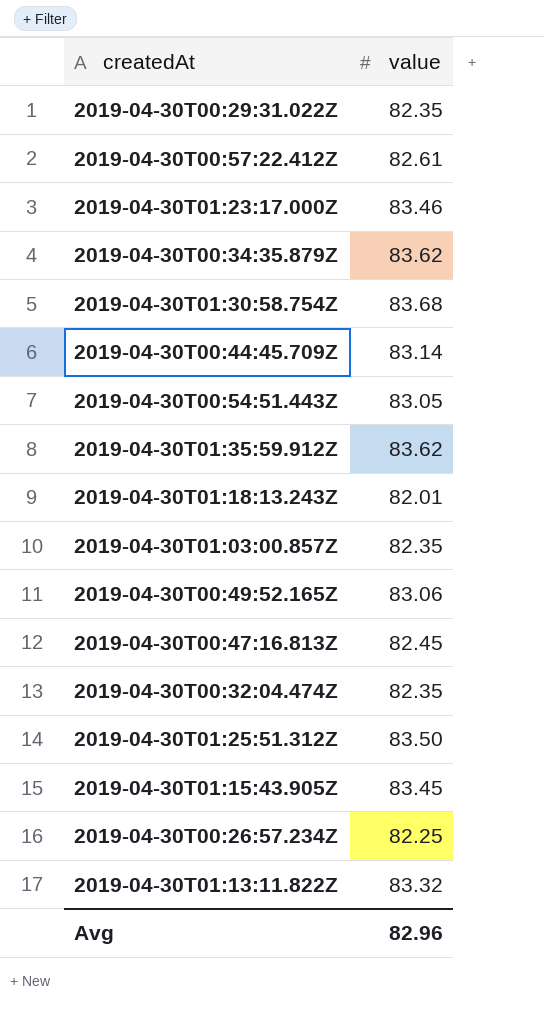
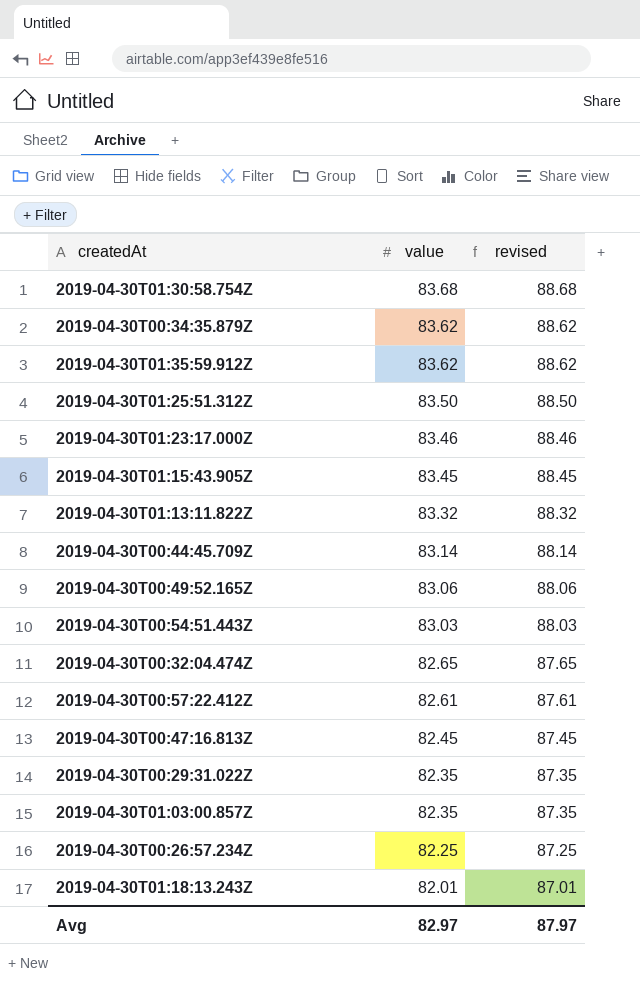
row order: none -> value descending
column revised | formula: none -> [value] + 5
2019-04-30T00:54:51.443Z | value: 83.05 -> 83.03
2019-04-30T00:32:04.474Z | value: 82.35 -> 82.65
Avg | value: 82.96 -> 82.97

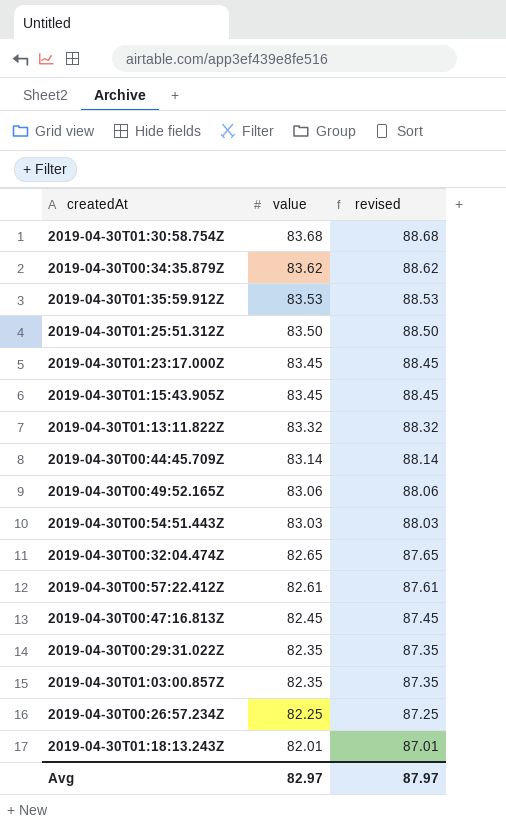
2019-04-30T01:35:59.912Z | value: 83.62 -> 83.53
2019-04-30T01:35:59.912Z | revised: 88.62 -> 88.53
2019-04-30T01:23:17.000Z | value: 83.46 -> 83.45
2019-04-30T01:23:17.000Z | revised: 88.46 -> 88.45

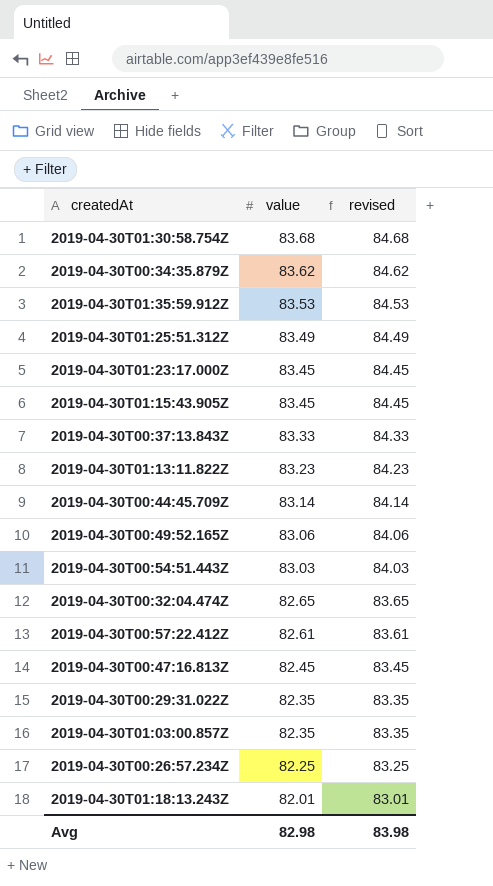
column revised | formula: [value] + 5 -> [value] + 1
2019-04-30T01:25:51.312Z | value: 83.50 -> 83.49
row 2019-04-30T00:37:13.843Z: none -> 83.33 | 84.33
2019-04-30T01:13:11.822Z | value: 83.32 -> 83.23
Avg | value: 82.97 -> 82.98
Avg | revised: 87.97 -> 83.98

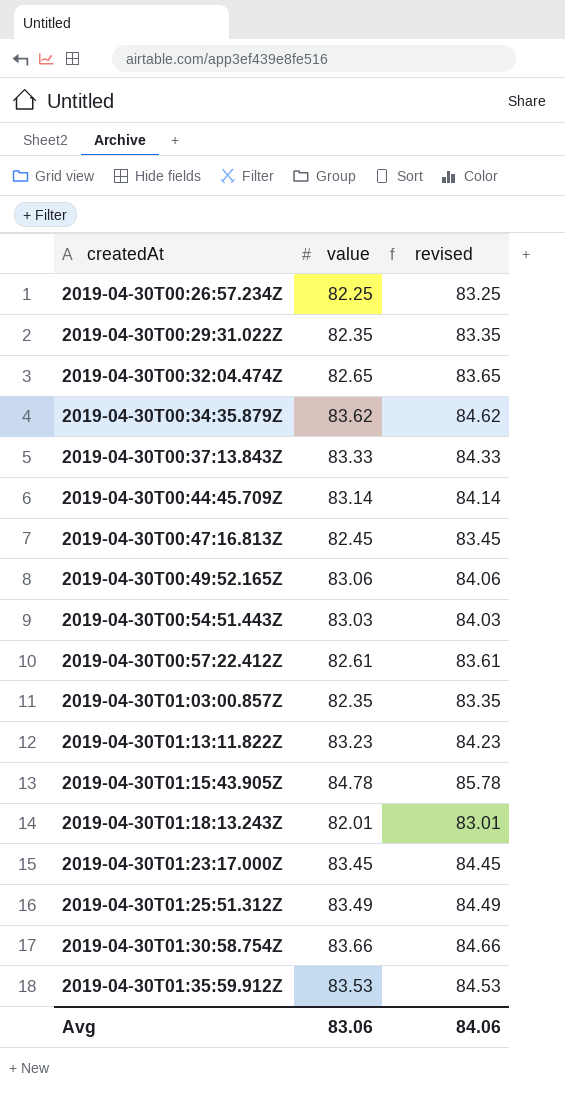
row order: value descending -> createdAt ascending
2019-04-30T01:15:43.905Z | value: 83.45 -> 84.78
2019-04-30T01:15:43.905Z | revised: 84.45 -> 85.78
2019-04-30T01:30:58.754Z | value: 83.68 -> 83.66
2019-04-30T01:30:58.754Z | revised: 84.68 -> 84.66
Avg | value: 82.98 -> 83.06
Avg | revised: 83.98 -> 84.06

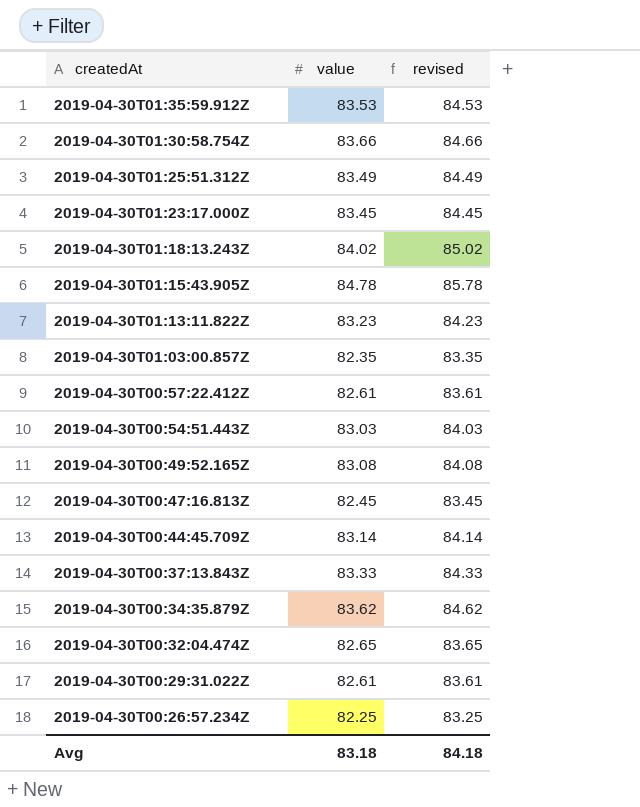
row order: createdAt ascending -> createdAt descending
2019-04-30T01:18:13.243Z | value: 82.01 -> 84.02
2019-04-30T01:18:13.243Z | revised: 83.01 -> 85.02
2019-04-30T00:49:52.165Z | value: 83.06 -> 83.08
2019-04-30T00:49:52.165Z | revised: 84.06 -> 84.08
2019-04-30T00:29:31.022Z | value: 82.35 -> 82.61
2019-04-30T00:29:31.022Z | revised: 83.35 -> 83.61
Avg | value: 83.06 -> 83.18
Avg | revised: 84.06 -> 84.18

